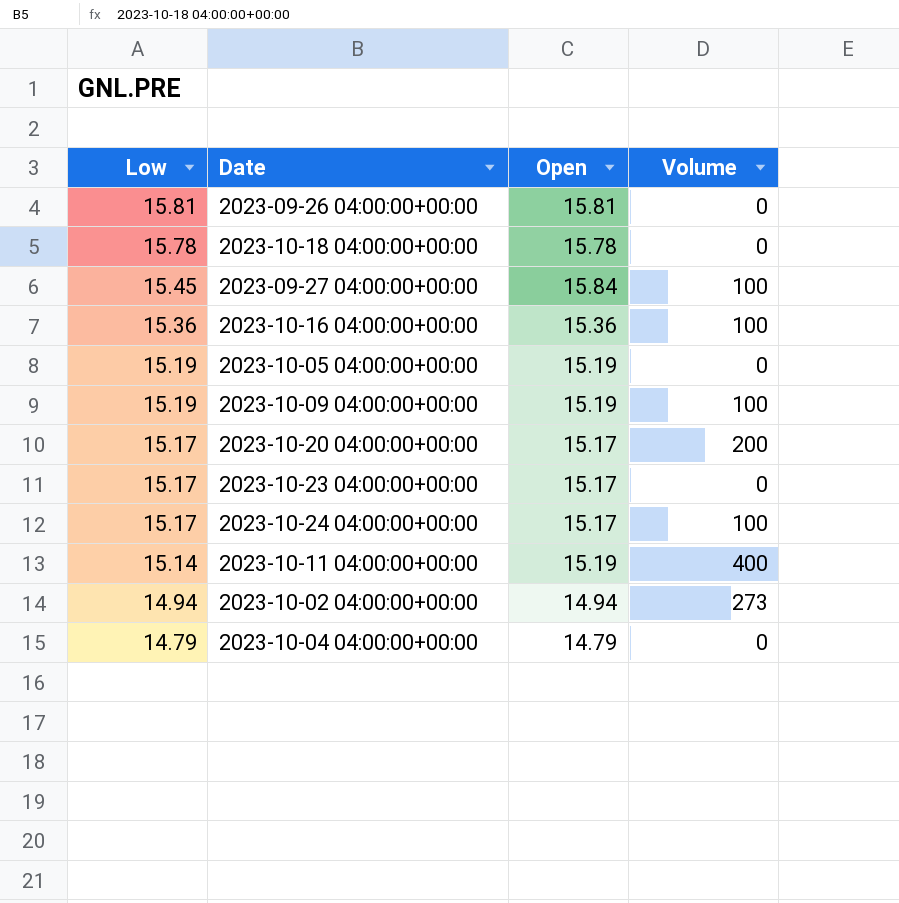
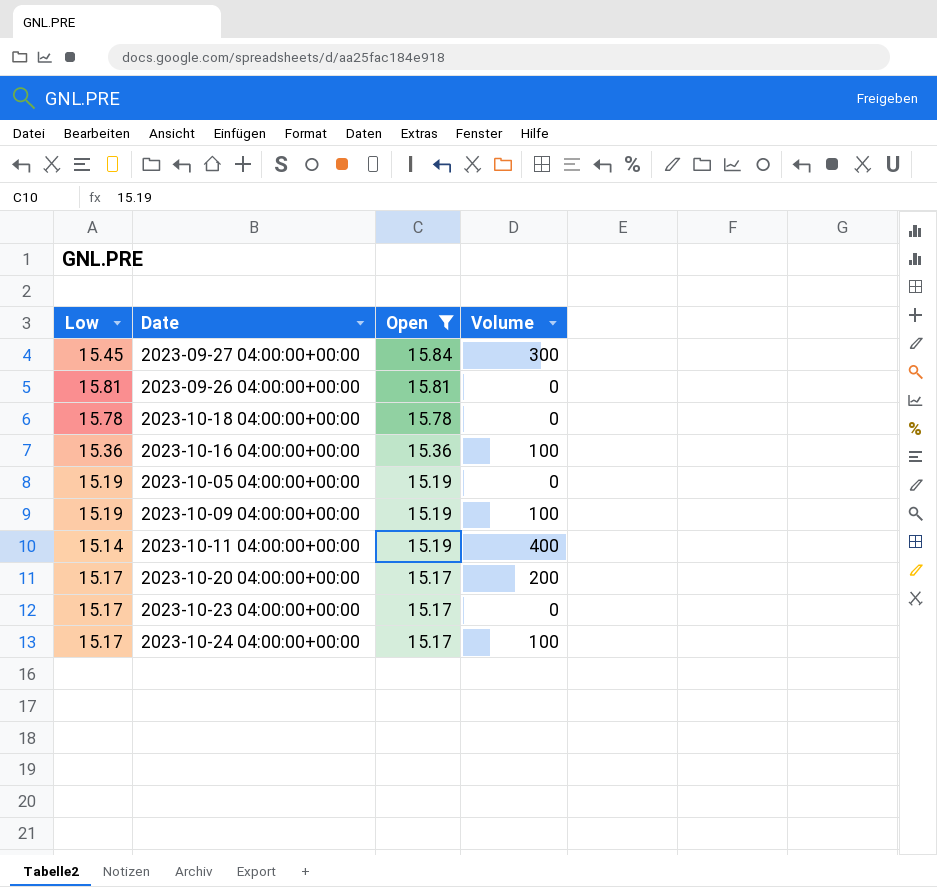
filter: none -> Open >= 15.17
row order: Low descending -> Open descending
2023-09-27 04:00:00+00:00 | Volume: 100 -> 300

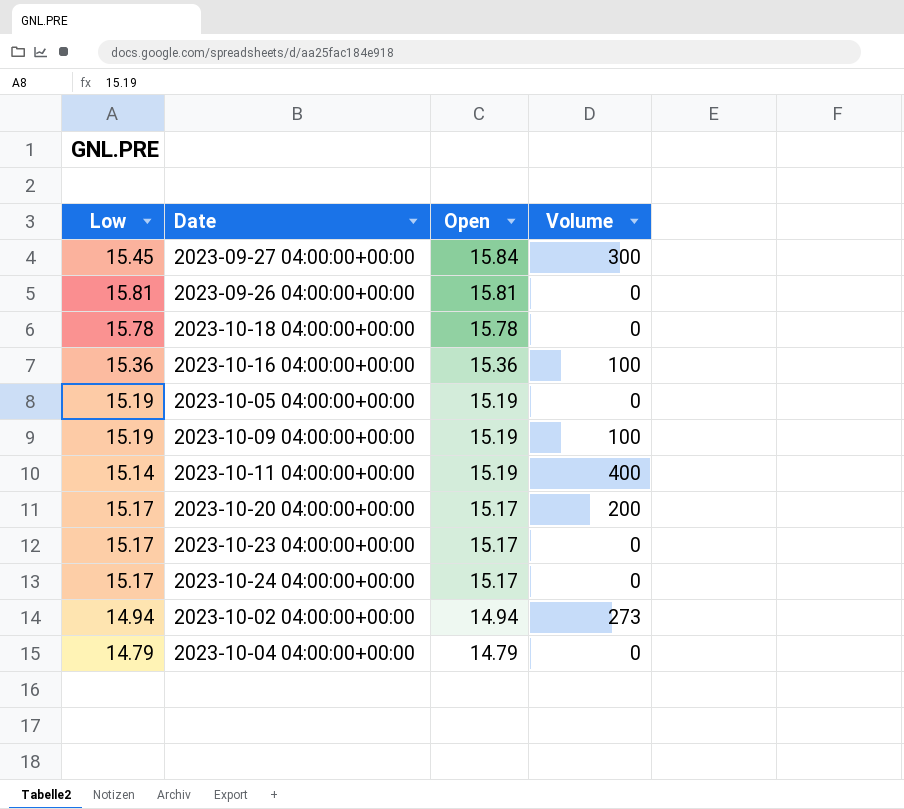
filter: Open >= 15.17 -> none
2023-10-24 04:00:00+00:00 | Volume: 100 -> 0

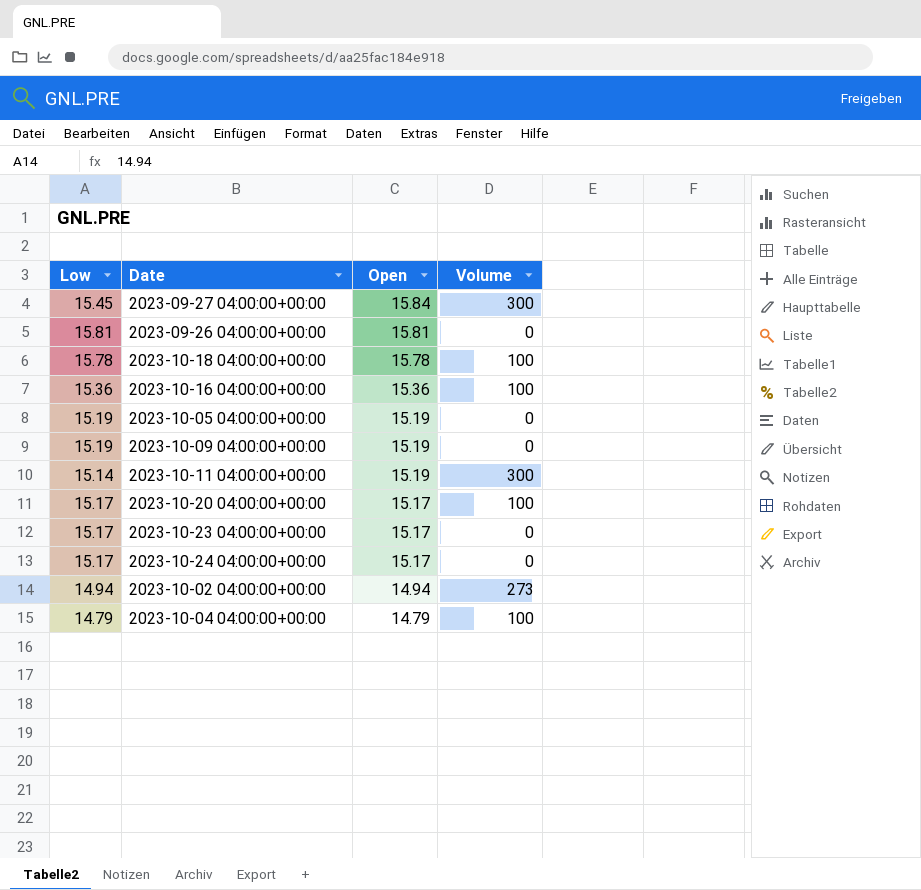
2023-10-18 04:00:00+00:00 | Volume: 0 -> 100
2023-10-09 04:00:00+00:00 | Volume: 100 -> 0
2023-10-11 04:00:00+00:00 | Volume: 400 -> 300
2023-10-20 04:00:00+00:00 | Volume: 200 -> 100
2023-10-04 04:00:00+00:00 | Volume: 0 -> 100

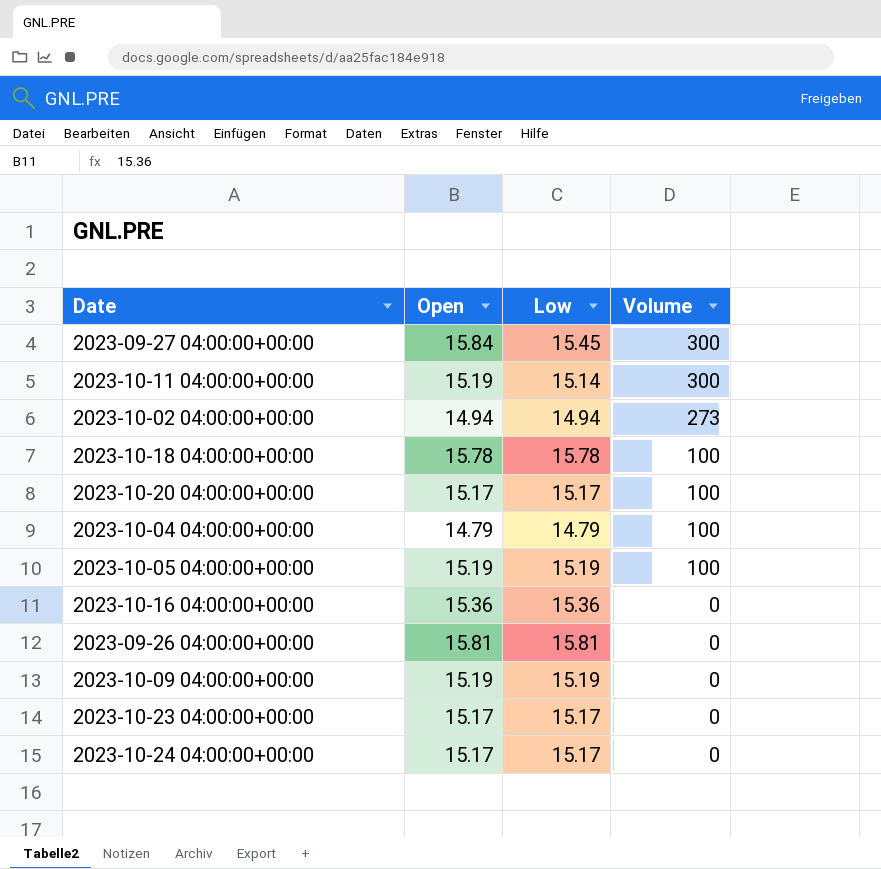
row order: Open descending -> Volume descending
column Low | position: 1 -> 3
2023-10-05 04:00:00+00:00 | Volume: 0 -> 100
2023-10-16 04:00:00+00:00 | Volume: 100 -> 0

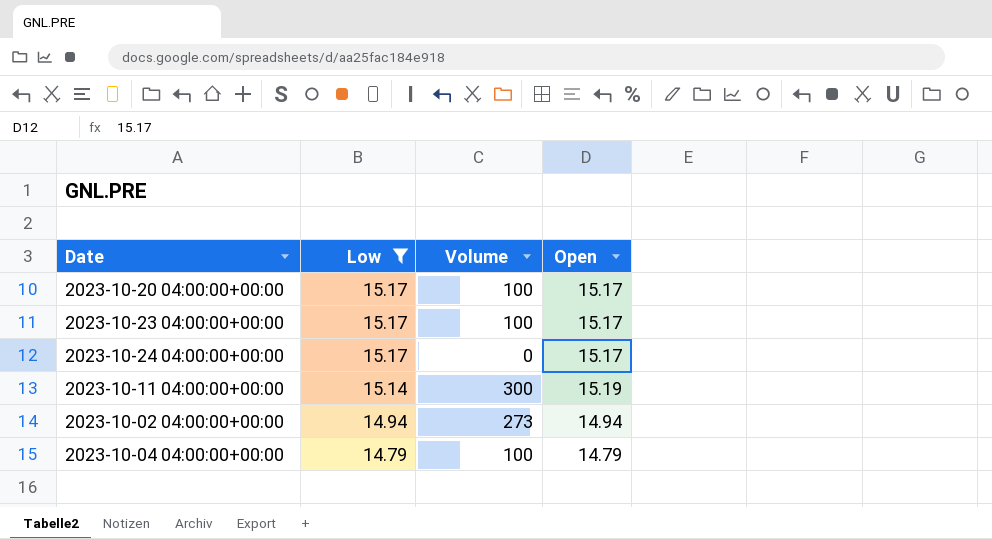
filter: none -> Low <= 15.17
row order: Volume descending -> Low descending
column Open | position: 2 -> 4
2023-10-23 04:00:00+00:00 | Volume: 0 -> 100

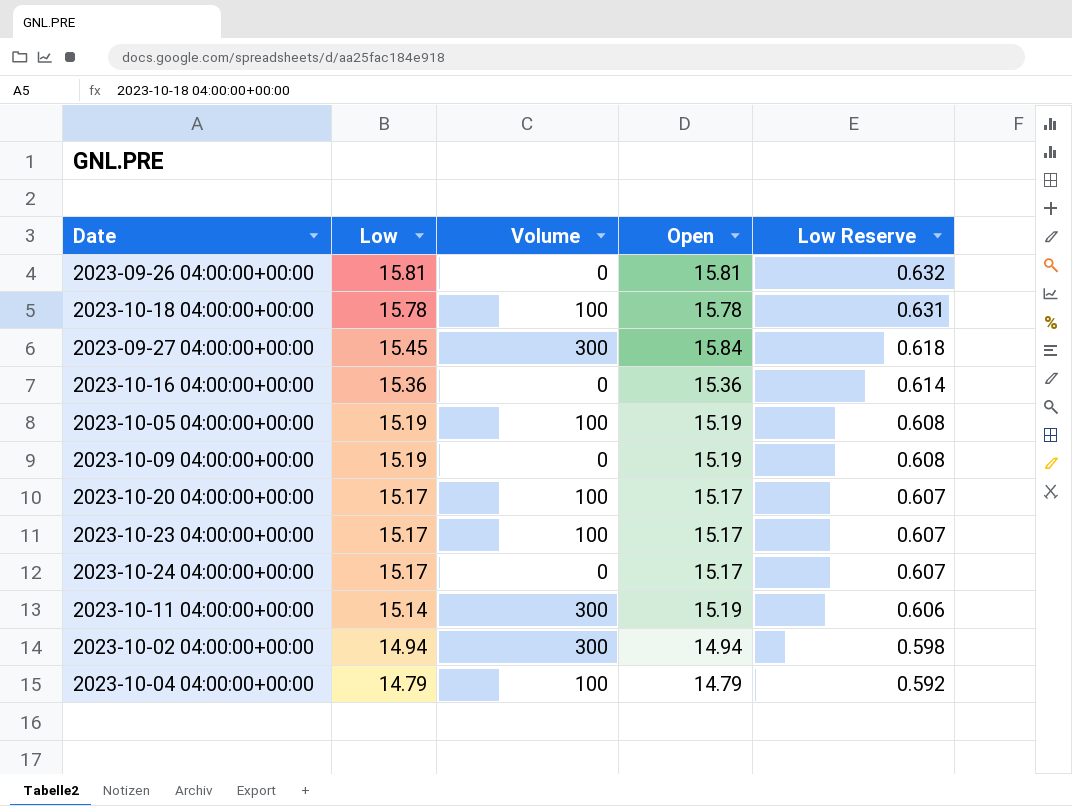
filter: Low <= 15.17 -> none
column Low Reserve | formula: none -> [Low] * 0.04
2023-10-02 04:00:00+00:00 | Volume: 273 -> 300

